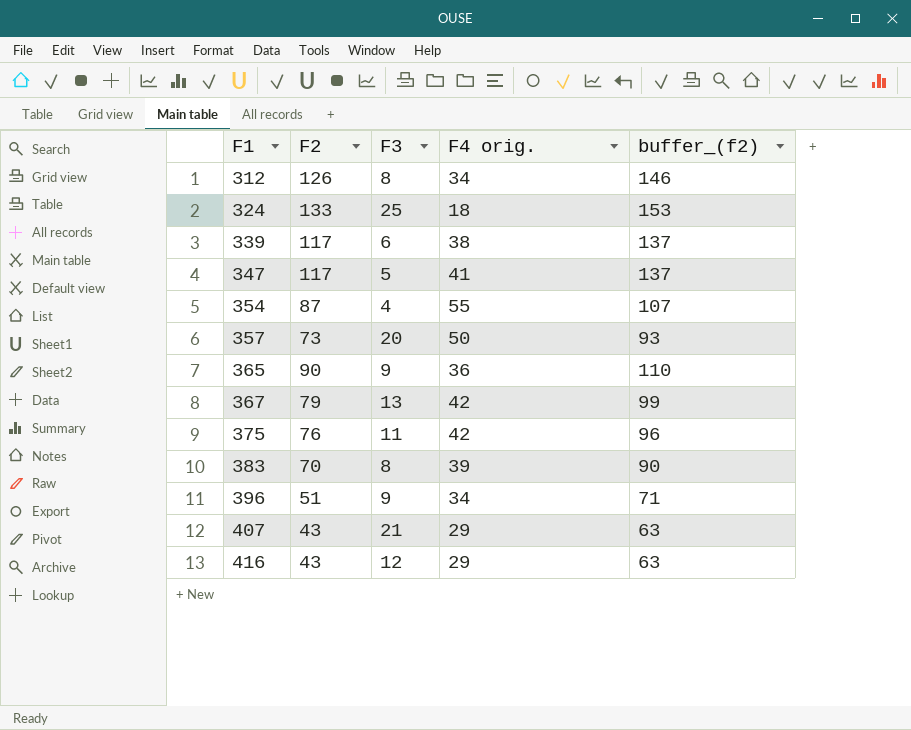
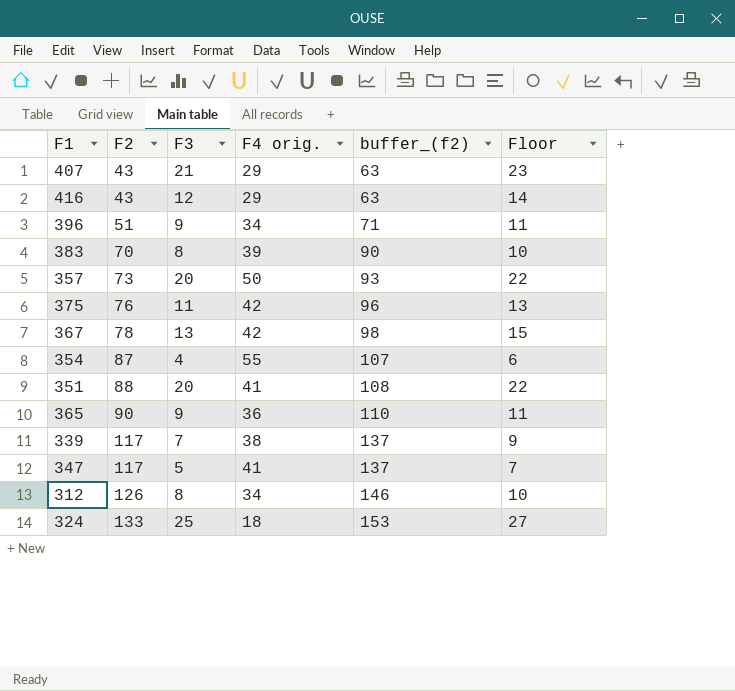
row order: F1 ascending -> F2 ascending
column Floor | formula: none -> [F3] + 2
367 | F2: 79 -> 78
367 | buffer_(f2): 99 -> 98
row 351: none -> 88 | 20 | 41 | 108 | 22
339 | F3: 6 -> 7

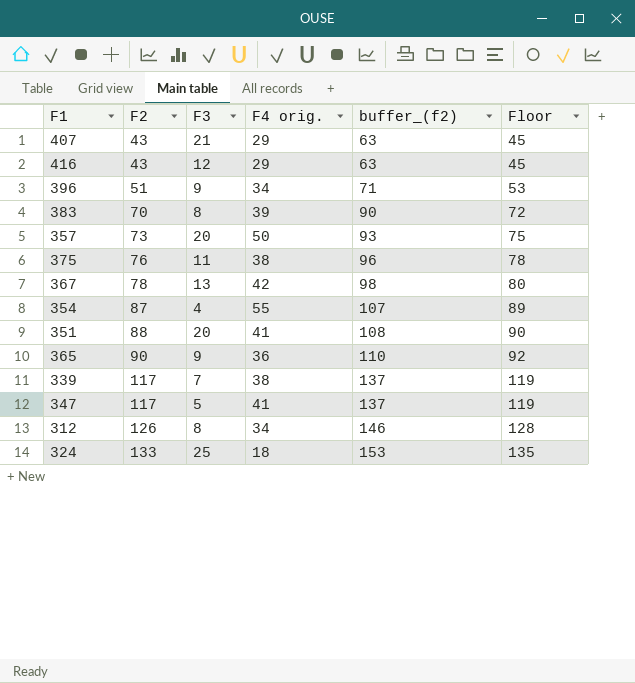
column Floor | formula: [F3] + 2 -> [F2] + 2
375 | F4 orig.: 42 -> 38

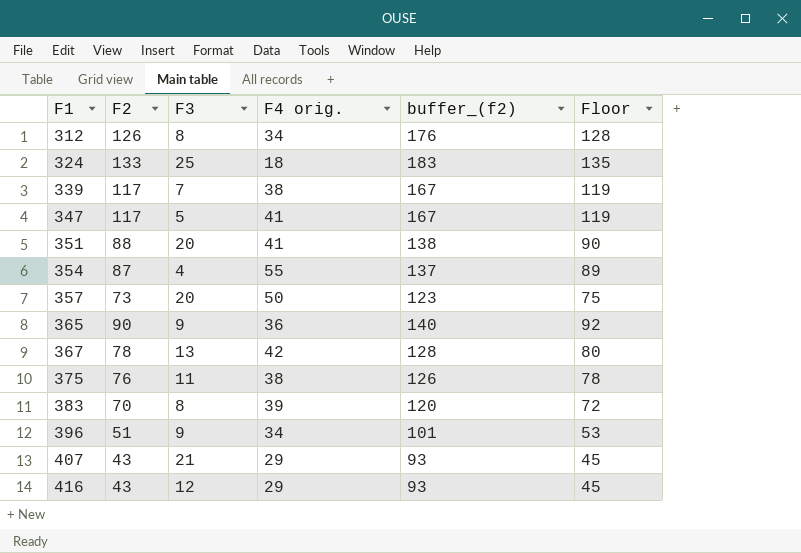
row order: F2 ascending -> F1 ascending
column buffer_(f2) | formula: [F2] + 20 -> [F2] + 50

